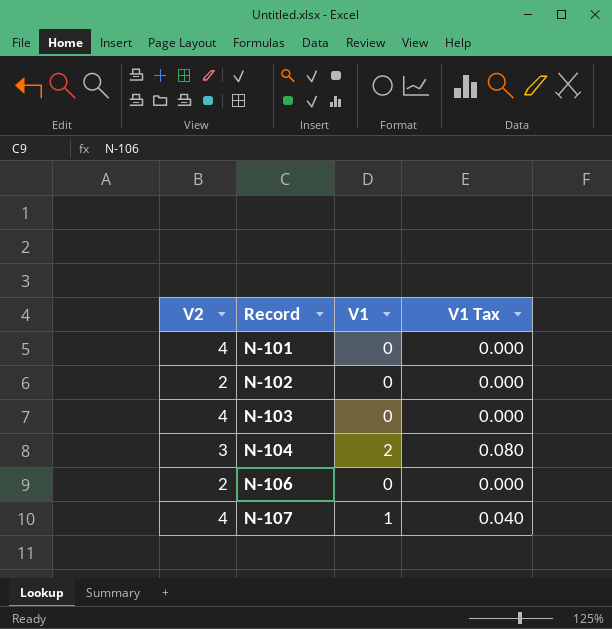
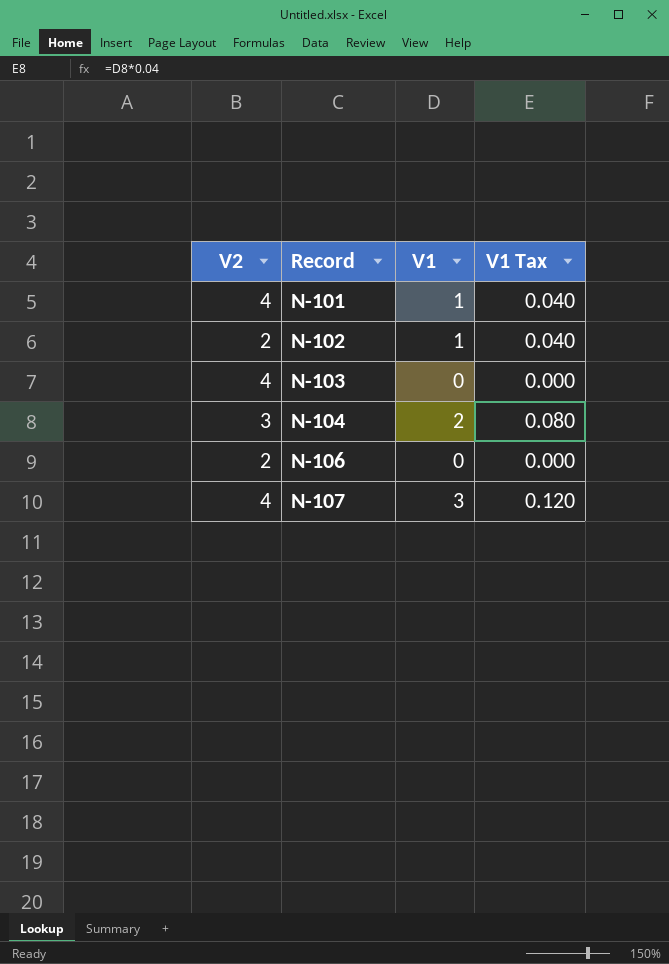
N-101 | V1: 0 -> 1
N-101 | V1 Tax: 0.000 -> 0.040
N-102 | V1: 0 -> 1
N-102 | V1 Tax: 0.000 -> 0.040
N-107 | V1: 1 -> 3
N-107 | V1 Tax: 0.040 -> 0.120

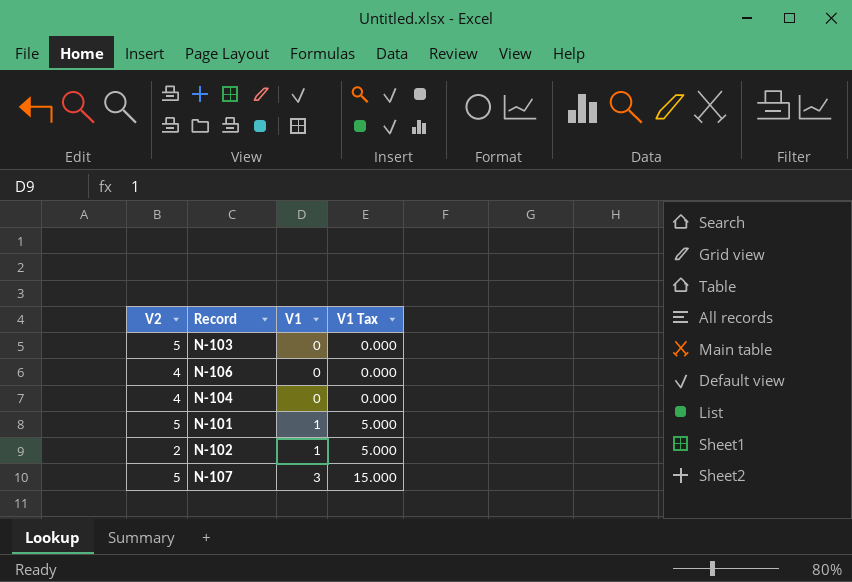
row order: Record ascending -> V1 ascending
column V1 Tax | formula: [V1] * 0.04 -> [V1] * 5
N-103 | V2: 4 -> 5
N-106 | V2: 2 -> 4
N-104 | V2: 3 -> 4
N-104 | V1: 2 -> 0
N-101 | V2: 4 -> 5
N-107 | V2: 4 -> 5

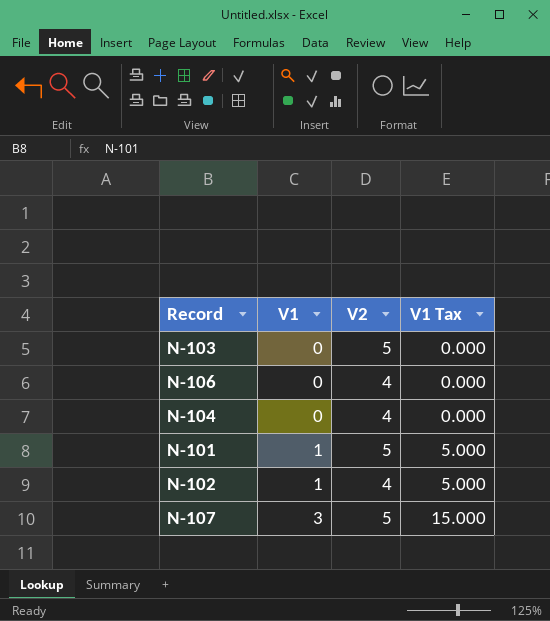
column V2 | position: 1 -> 3
N-102 | V2: 2 -> 4

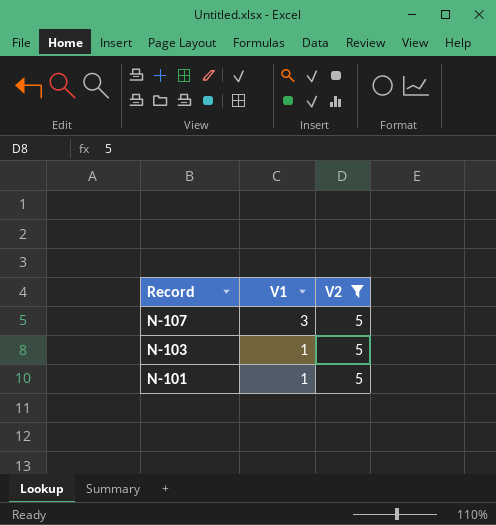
filter: none -> V2 = 5
row order: V1 ascending -> Record descending
column V1 Tax | formula: [V1] * 5 -> none
N-103 | V1: 0 -> 1

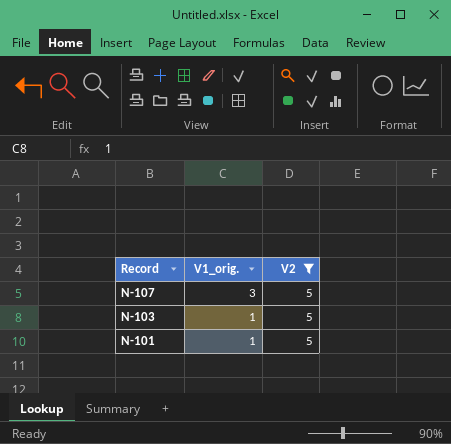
column name: V1 -> V1_orig.

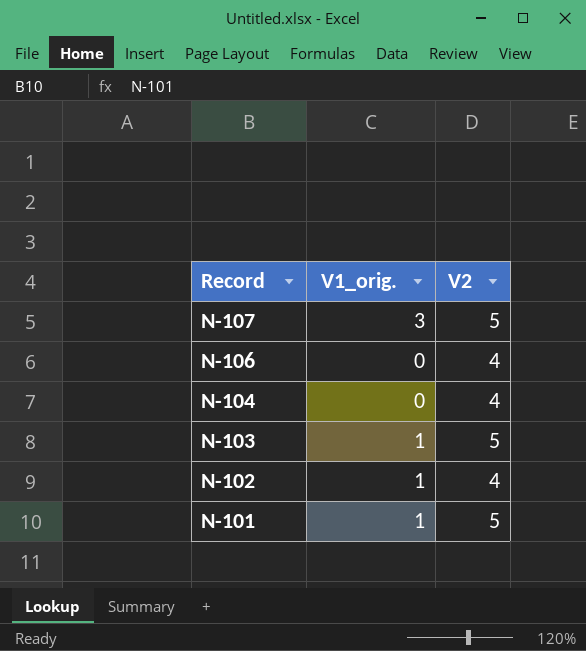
filter: V2 = 5 -> none

